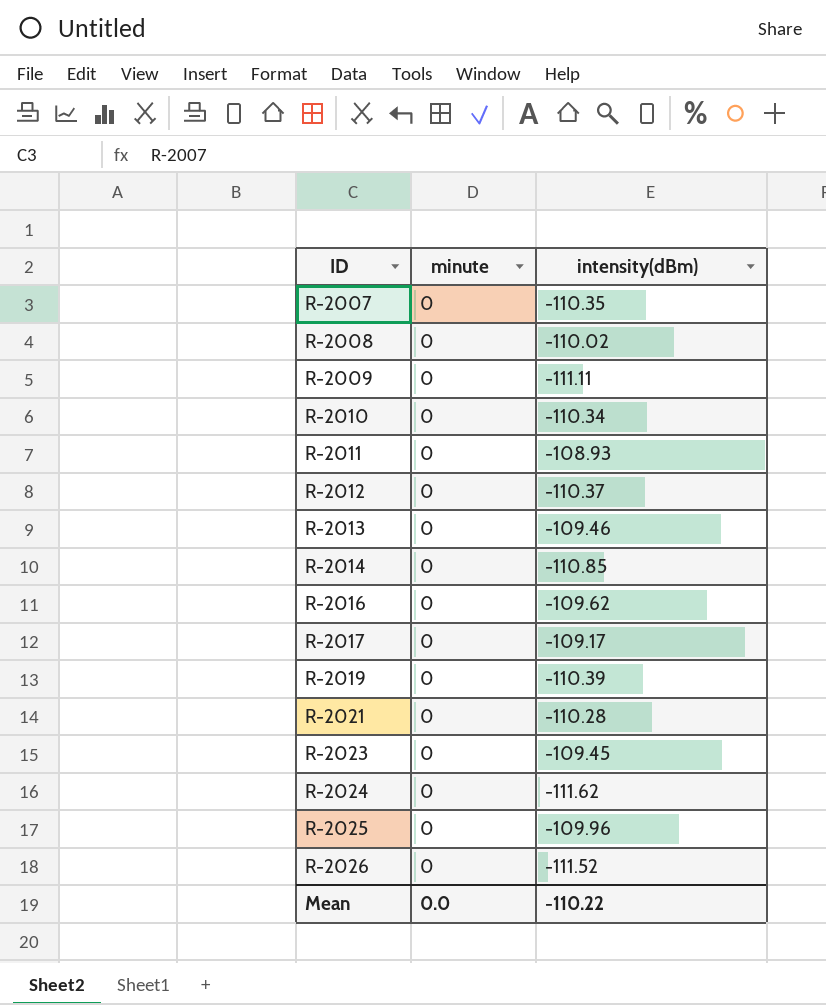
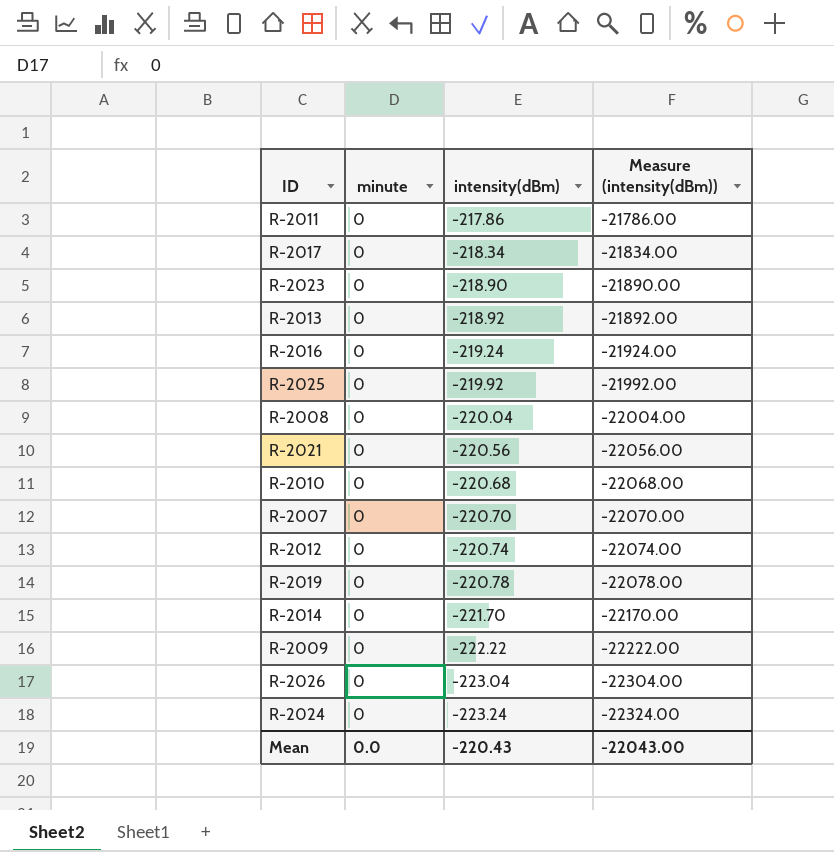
row order: ID ascending -> intensity(dBm) descending
column Measure (intensity(dBm)) | formula: none -> [intensity(dBm)] * 100
R-2011 | intensity(dBm): -108.93 -> -217.86
R-2017 | intensity(dBm): -109.17 -> -218.34
R-2023 | intensity(dBm): -109.45 -> -218.90
R-2013 | intensity(dBm): -109.46 -> -218.92
R-2016 | intensity(dBm): -109.62 -> -219.24
R-2025 | intensity(dBm): -109.96 -> -219.92
R-2008 | intensity(dBm): -110.02 -> -220.04
R-2021 | intensity(dBm): -110.28 -> -220.56
R-2010 | intensity(dBm): -110.34 -> -220.68
R-2007 | intensity(dBm): -110.35 -> -220.70
R-2012 | intensity(dBm): -110.37 -> -220.74
R-2019 | intensity(dBm): -110.39 -> -220.78
R-2014 | intensity(dBm): -110.85 -> -221.70
R-2009 | intensity(dBm): -111.11 -> -222.22
R-2026 | intensity(dBm): -111.52 -> -223.04
R-2024 | intensity(dBm): -111.62 -> -223.24
Mean | intensity(dBm): -110.22 -> -220.43

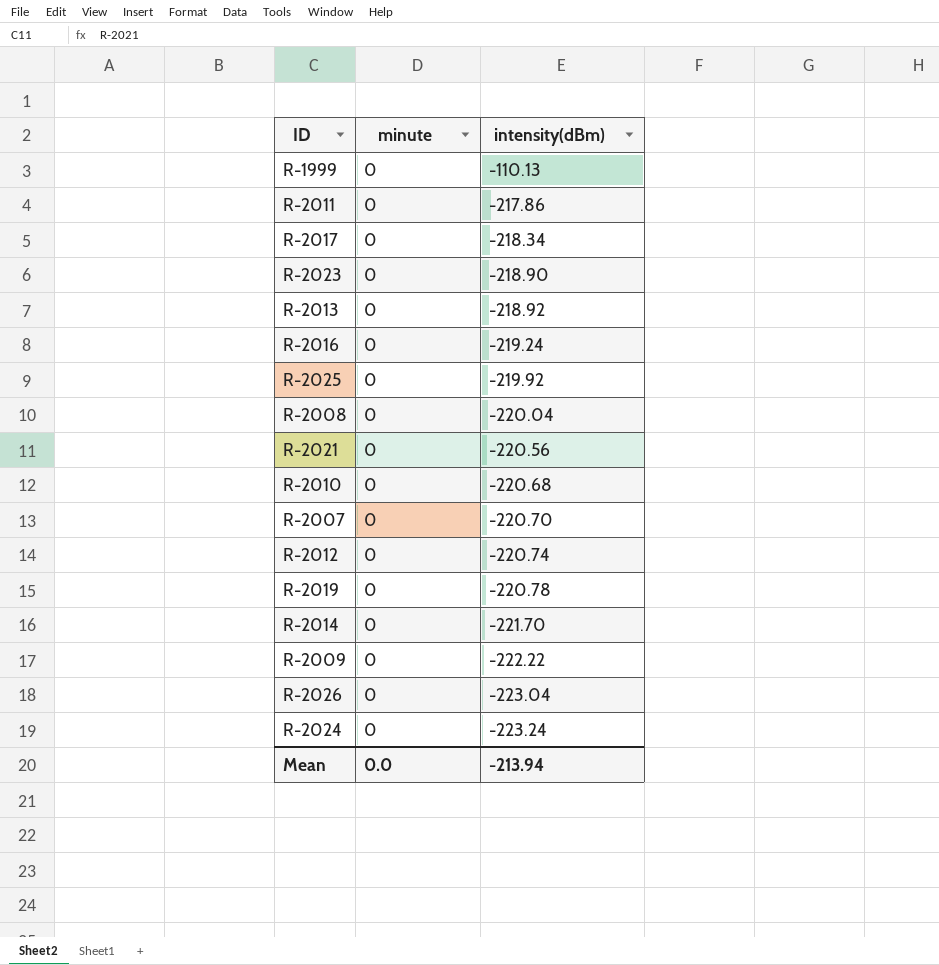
column Measure (intensity(dBm)) | formula: [intensity(dBm)] * 100 -> none
row R-1999: none -> 0 | -110.13
Mean | intensity(dBm): -220.43 -> -213.94

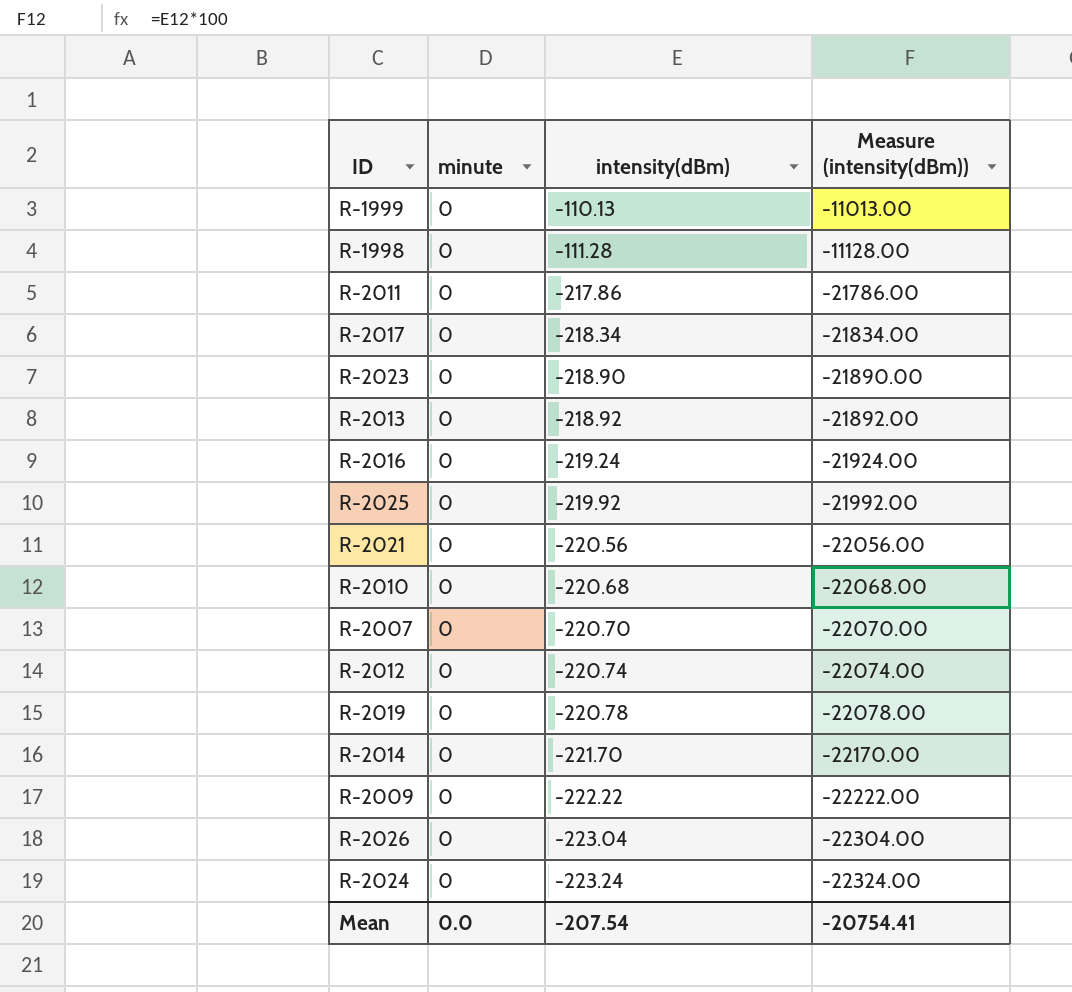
column Measure (intensity(dBm)) | formula: none -> [intensity(dBm)] * 100
row R-2008: 0 | -220.04 -> none
row R-1998: none -> 0 | -111.28 | -11128.00
Mean | intensity(dBm): -213.94 -> -207.54

